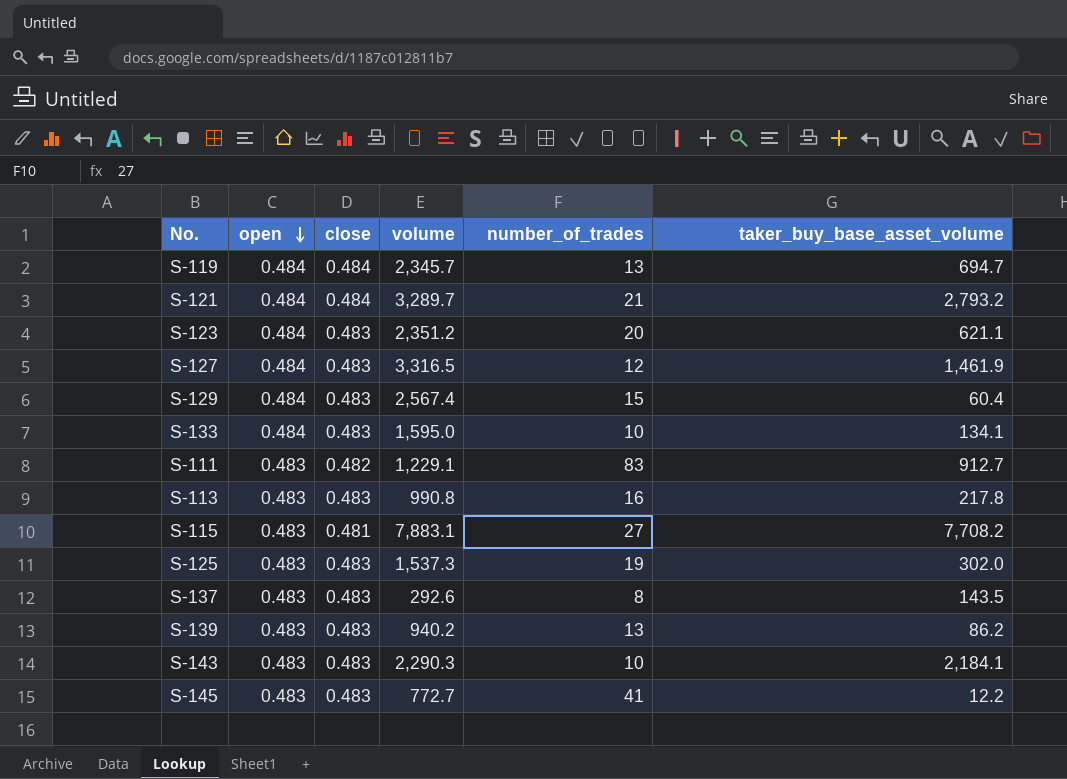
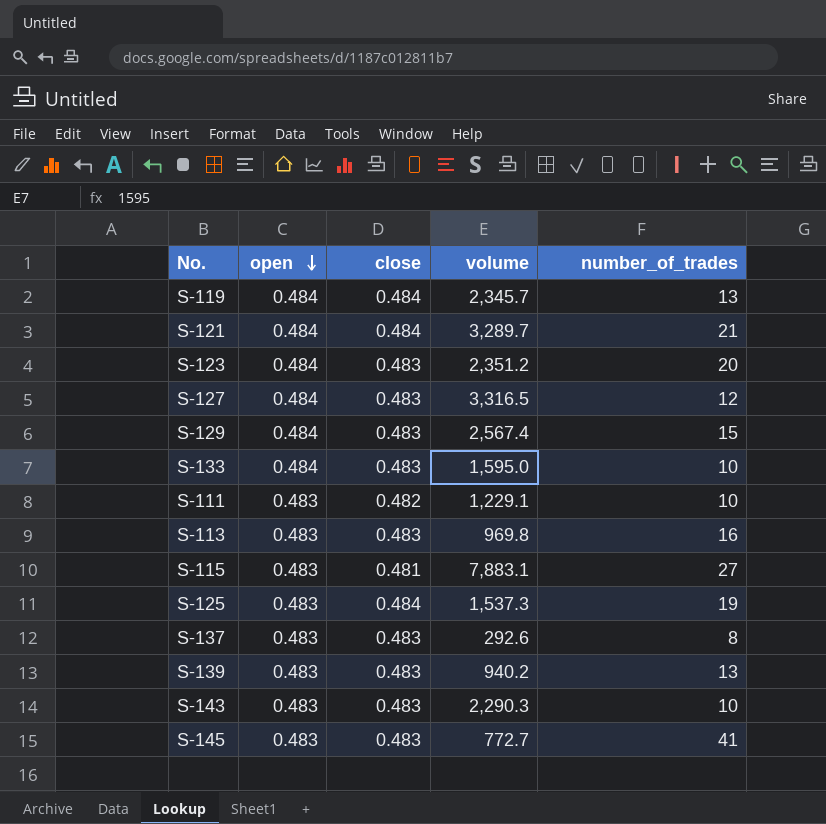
column taker_buy_base_asset_volume | position: 6 -> none
S-111 | number_of_trades: 83 -> 10
S-113 | volume: 990.8 -> 969.8
S-125 | close: 0.483 -> 0.484

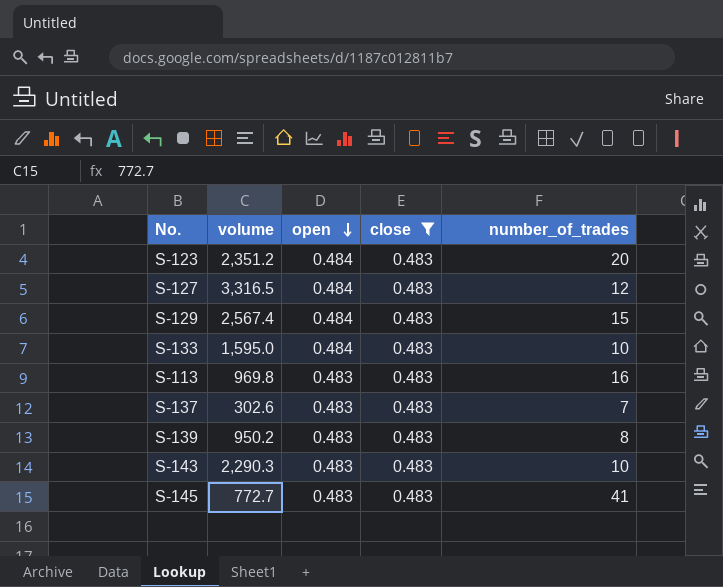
filter: none -> close = 0.483
column volume | position: 4 -> 2
S-137 | volume: 292.6 -> 302.6
S-137 | number_of_trades: 8 -> 7
S-139 | volume: 940.2 -> 950.2
S-139 | number_of_trades: 13 -> 8

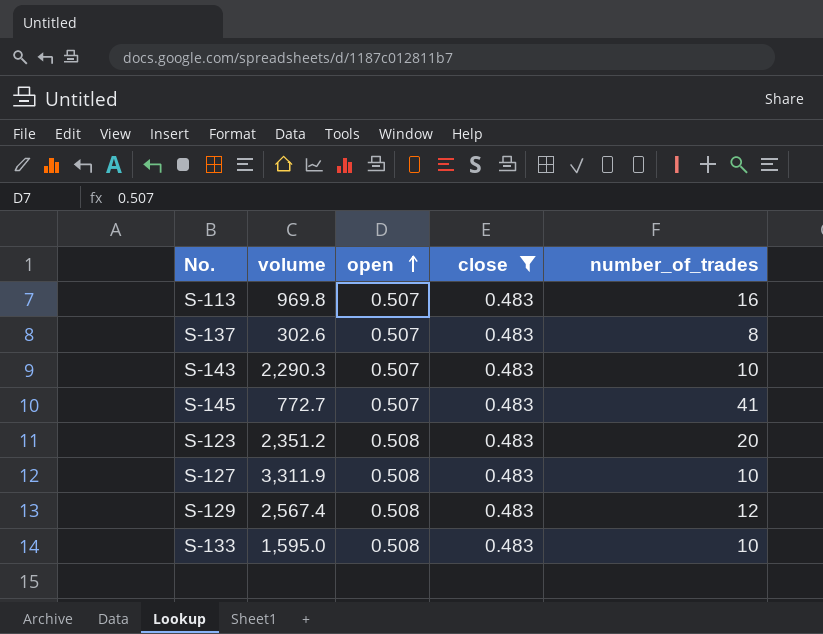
row order: open descending -> open ascending
row S-139: 950.2 | 0.483 | 0.483 | 8 -> none
S-113 | open: 0.483 -> 0.507
S-137 | open: 0.483 -> 0.507
S-137 | number_of_trades: 7 -> 8
S-143 | open: 0.483 -> 0.507
S-145 | open: 0.483 -> 0.507
S-123 | open: 0.484 -> 0.508
S-127 | volume: 3,316.5 -> 3,311.9
S-127 | open: 0.484 -> 0.508
S-127 | number_of_trades: 12 -> 10
S-129 | open: 0.484 -> 0.508
S-129 | number_of_trades: 15 -> 12
S-133 | open: 0.484 -> 0.508

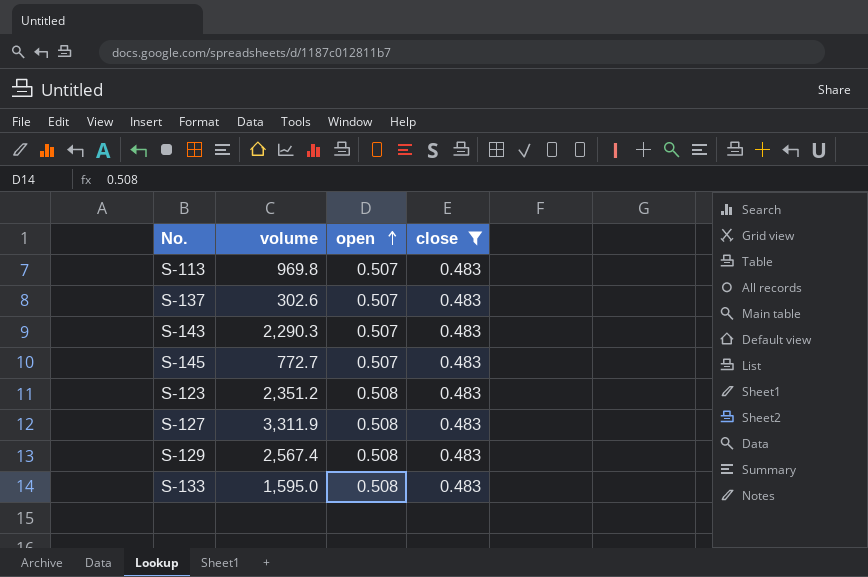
column number_of_trades | position: 5 -> none

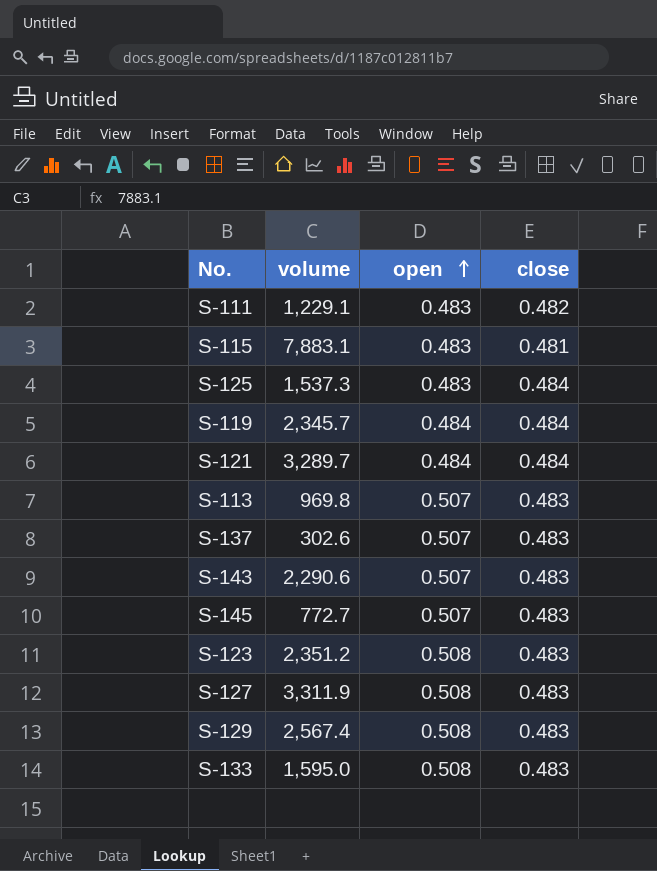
filter: close = 0.483 -> none
S-143 | volume: 2,290.3 -> 2,290.6

